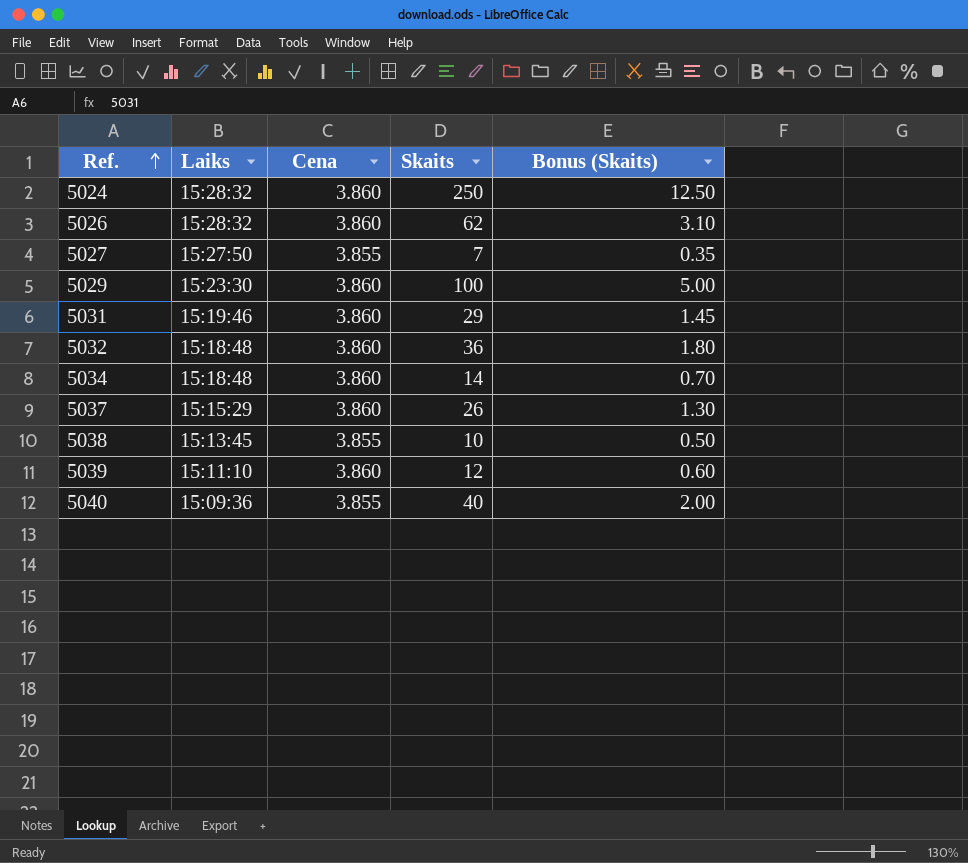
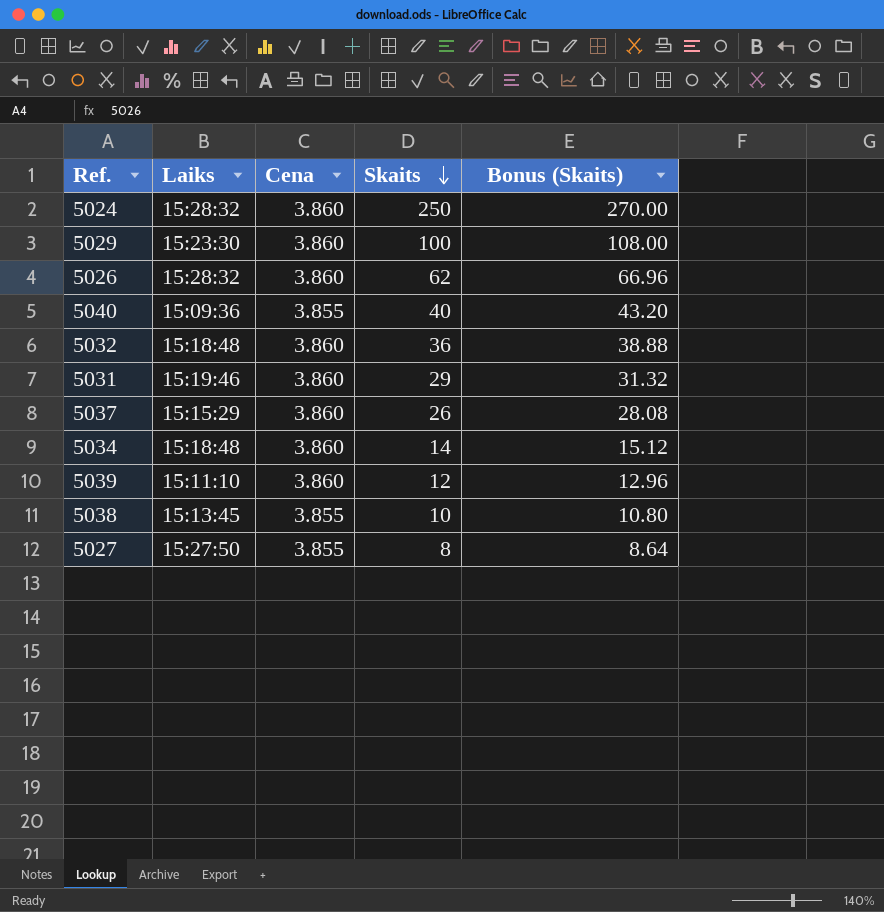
row order: Ref. ascending -> Skaits descending
column Bonus (Skaits) | formula: [Skaits] * 0.05 -> [Skaits] * 1.08
5027 | Skaits: 7 -> 8

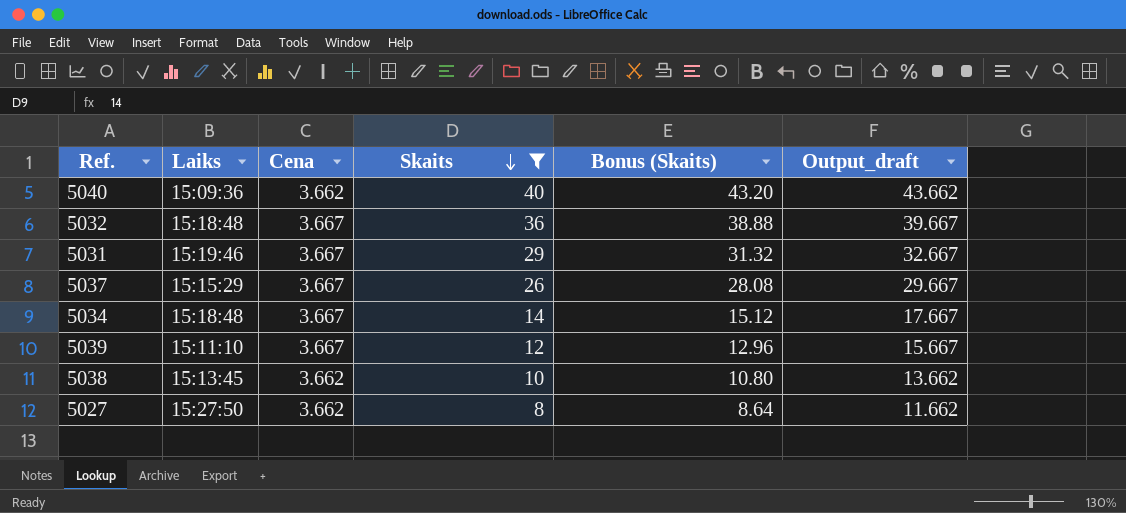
filter: none -> Skaits <= 40
column Output_draft | formula: none -> [Cena] + [Skaits]
5040 | Cena: 3.855 -> 3.662
5032 | Cena: 3.860 -> 3.667
5031 | Cena: 3.860 -> 3.667
5037 | Cena: 3.860 -> 3.667
5034 | Cena: 3.860 -> 3.667
5039 | Cena: 3.860 -> 3.667
5038 | Cena: 3.855 -> 3.662
5027 | Cena: 3.855 -> 3.662

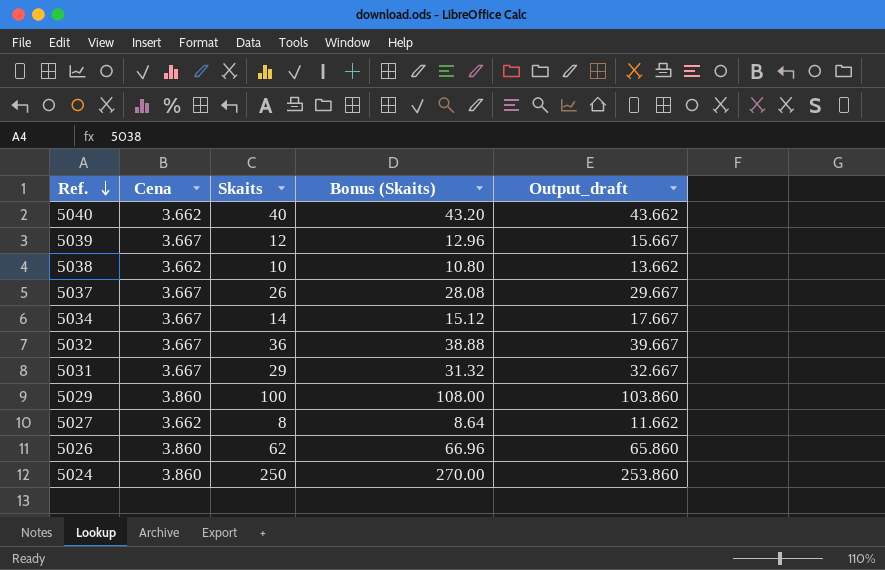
filter: Skaits <= 40 -> none
row order: Skaits descending -> Ref. descending
column Laiks | position: 2 -> none

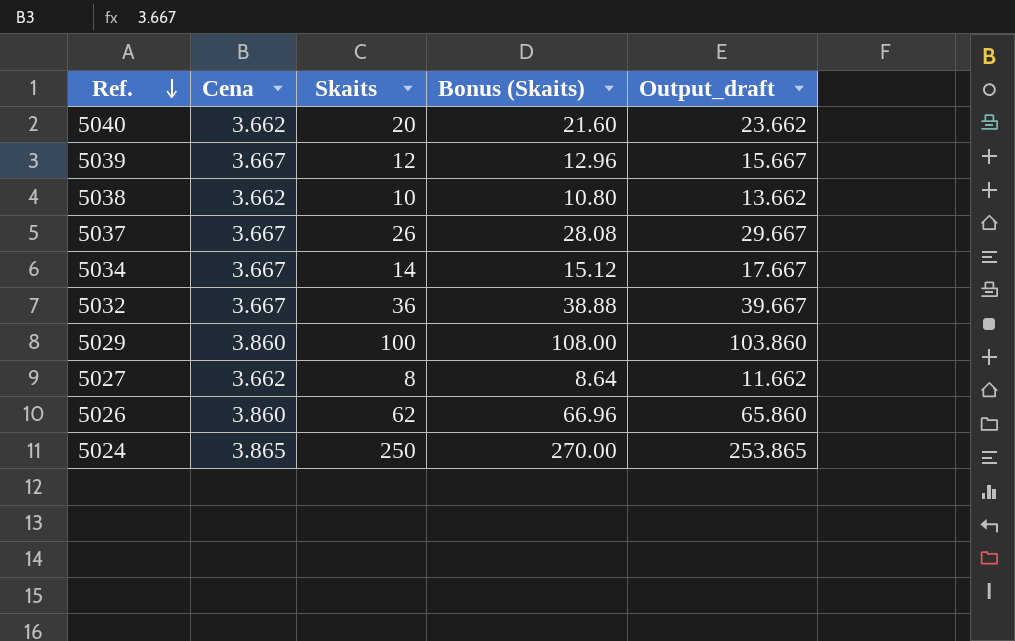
row 5031: 3.667 | 29 | 31.32 | 32.667 -> none
5040 | Skaits: 40 -> 20
5040 | Bonus (Skaits): 43.20 -> 21.60
5040 | Output_draft: 43.662 -> 23.662
5024 | Cena: 3.860 -> 3.865
5024 | Output_draft: 253.860 -> 253.865

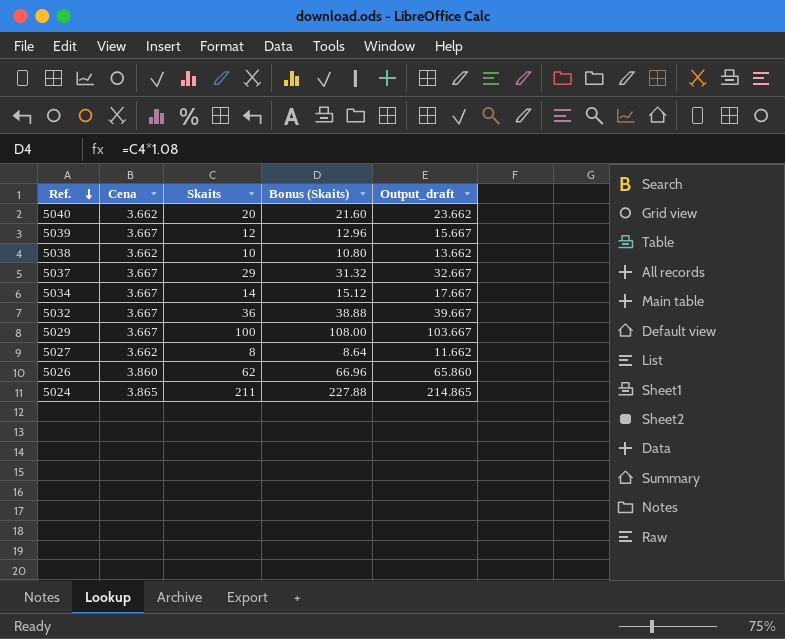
5037 | Skaits: 26 -> 29
5037 | Bonus (Skaits): 28.08 -> 31.32
5037 | Output_draft: 29.667 -> 32.667
5029 | Cena: 3.860 -> 3.667
5029 | Output_draft: 103.860 -> 103.667
5024 | Skaits: 250 -> 211
5024 | Bonus (Skaits): 270.00 -> 227.88
5024 | Output_draft: 253.865 -> 214.865

